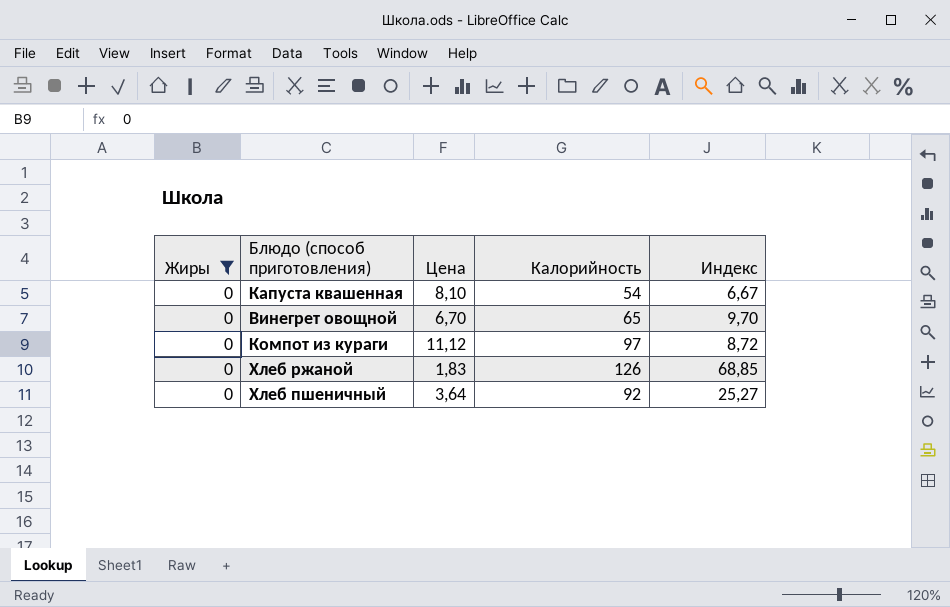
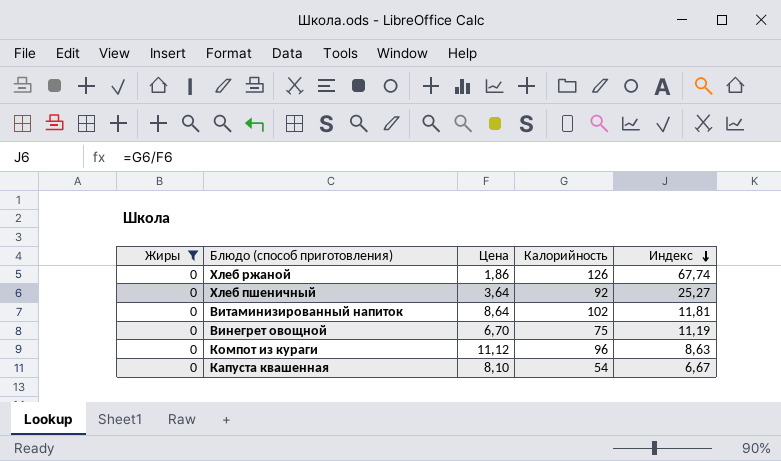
row order: none -> Индекс descending
Хлеб ржаной | Цена: 1,83 -> 1,86
Хлеб ржаной | Индекс: 68,85 -> 67,74
row Витаминизированный напиток: none -> 0 | 8,64 | 102 | 11,81
Винегрет овощной | Калорийность: 65 -> 75
Винегрет овощной | Индекс: 9,70 -> 11,19
Компот из кураги | Калорийность: 97 -> 96
Компот из кураги | Индекс: 8,72 -> 8,63

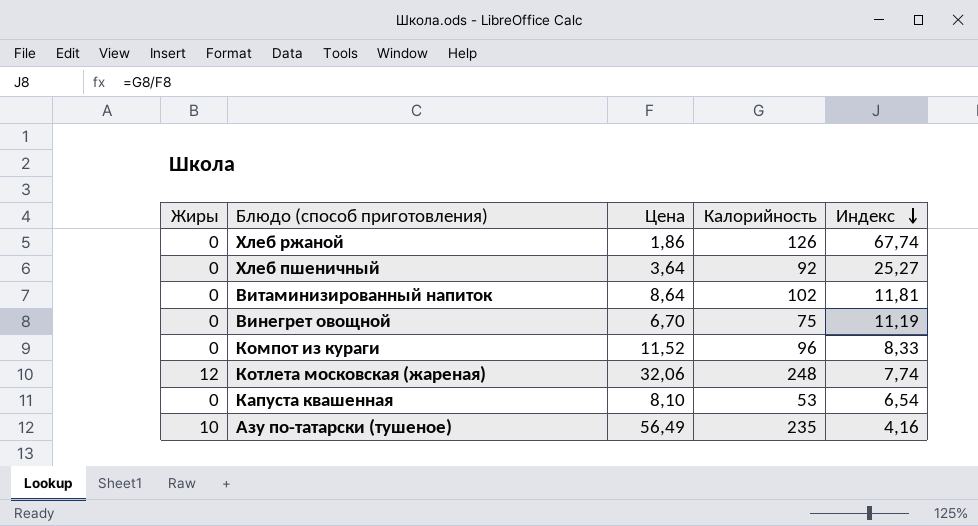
filter: Жиры = 0 -> none
Компот из кураги | Цена: 11,12 -> 11,52
Компот из кураги | Индекс: 8,63 -> 8,33
Капуста квашенная | Калорийность: 54 -> 53
Капуста квашенная | Индекс: 6,67 -> 6,54

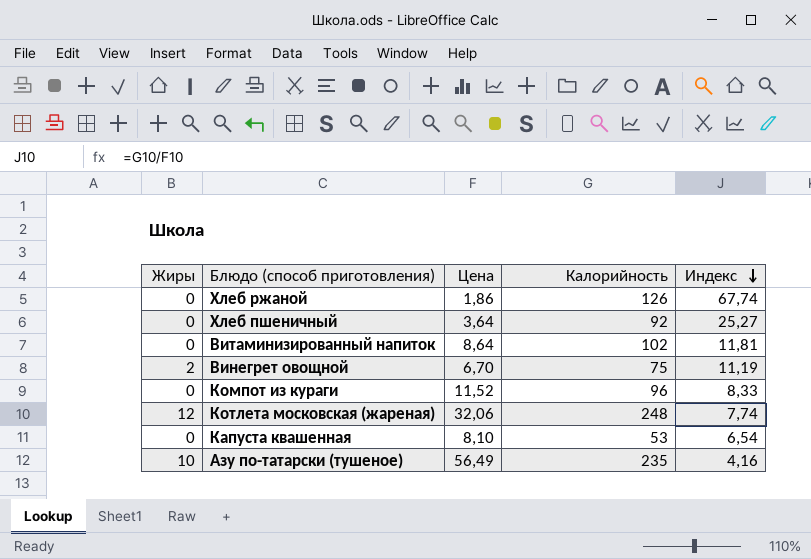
Винегрет овощной | Жиры: 0 -> 2

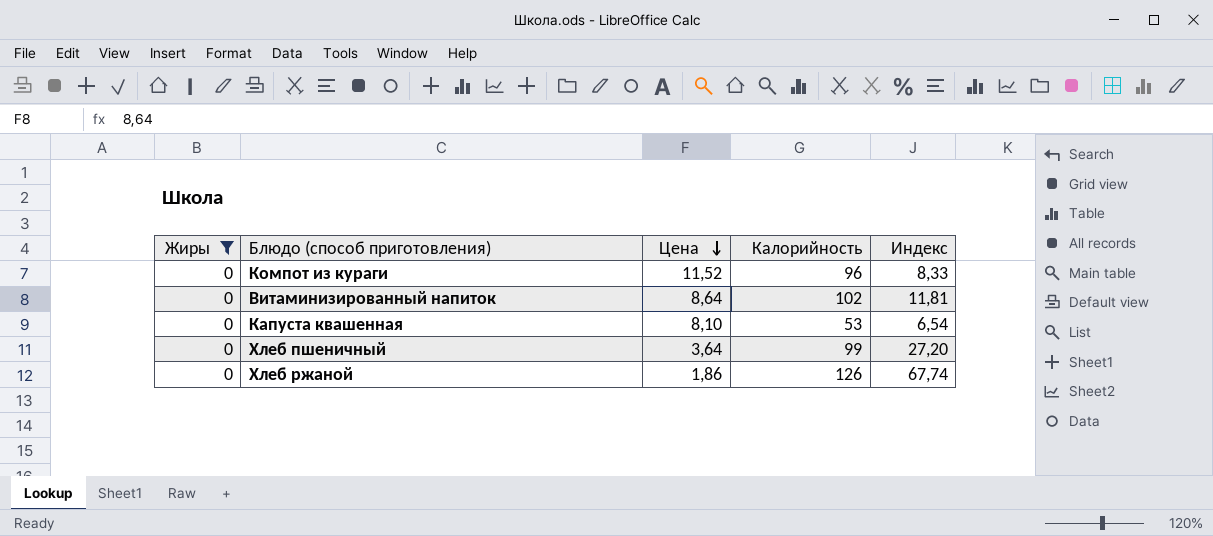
filter: none -> Жиры = 0
row order: Индекс descending -> Цена descending
Хлеб пшеничный | Калорийность: 92 -> 99
Хлеб пшеничный | Индекс: 25,27 -> 27,20

